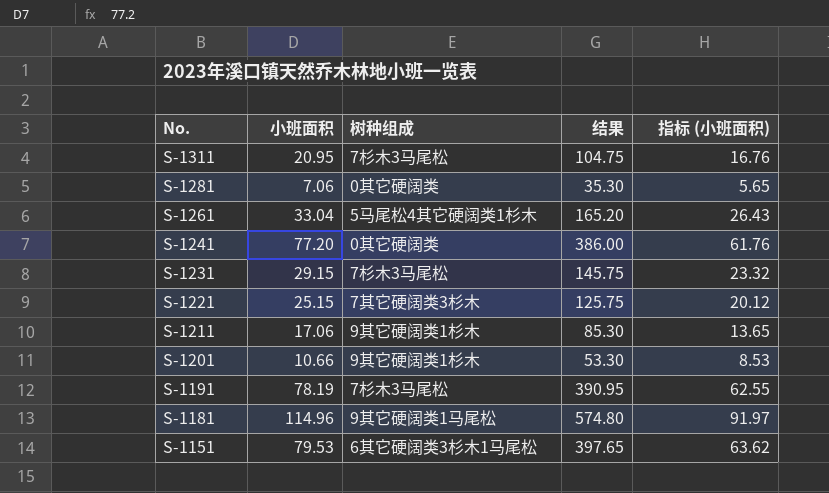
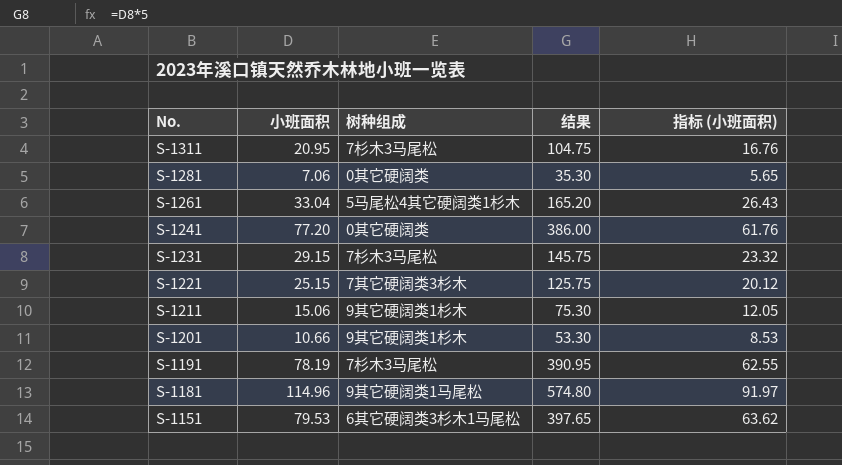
S-1211 | 小班面积: 17.06 -> 15.06
S-1211 | 结果: 85.30 -> 75.30
S-1211 | 指标 (小班面积): 13.65 -> 12.05

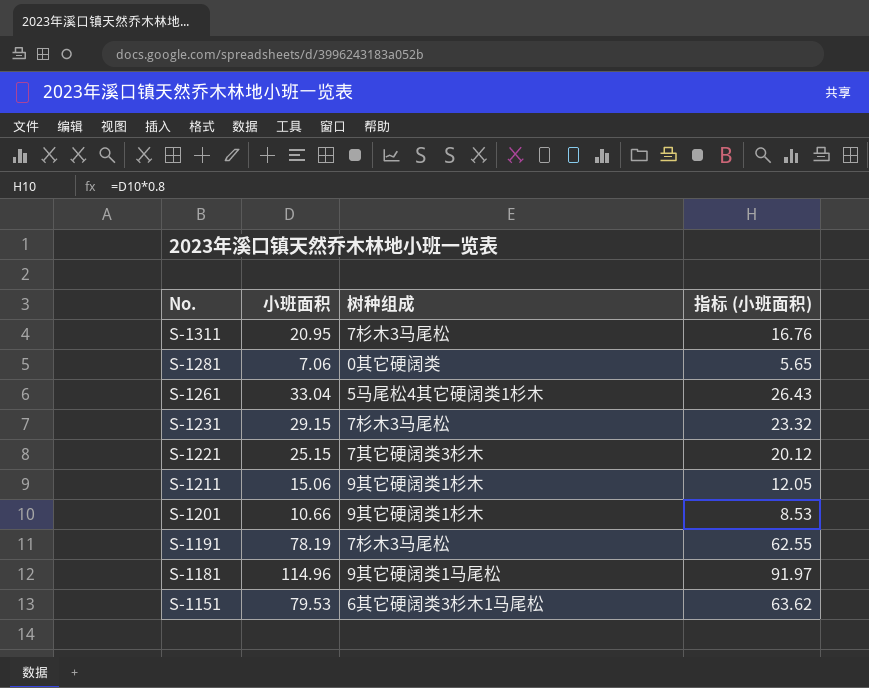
column 结果 | formula: [小班面积] * 5 -> none
row S-1241: 77.20 | 0其它硬阔类 | 386.00 | 61.76 -> none

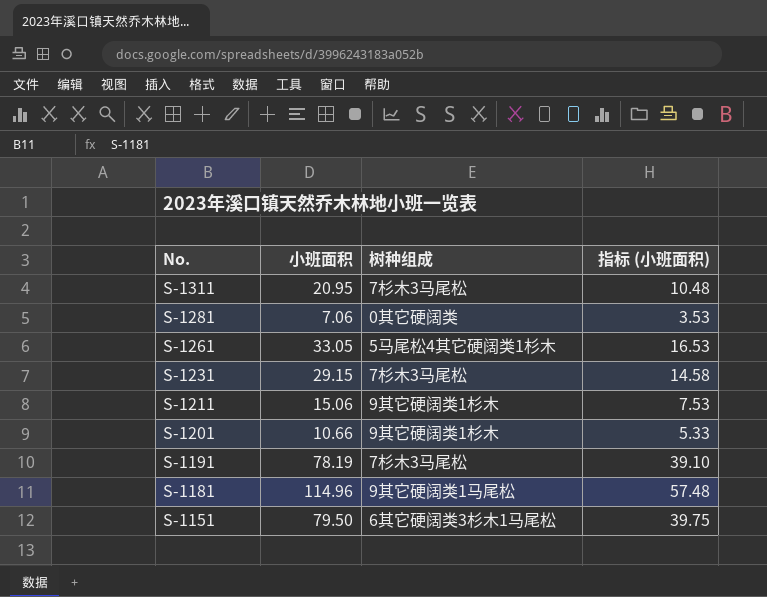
column 指标 (小班面积) | formula: [小班面积] * 0.8 -> [小班面积] * 0.5
row S-1221: 25.15 | 7其它硬阔类3杉木 | 20.12 -> none
S-1261 | 小班面积: 33.04 -> 33.05
S-1151 | 小班面积: 79.53 -> 79.50

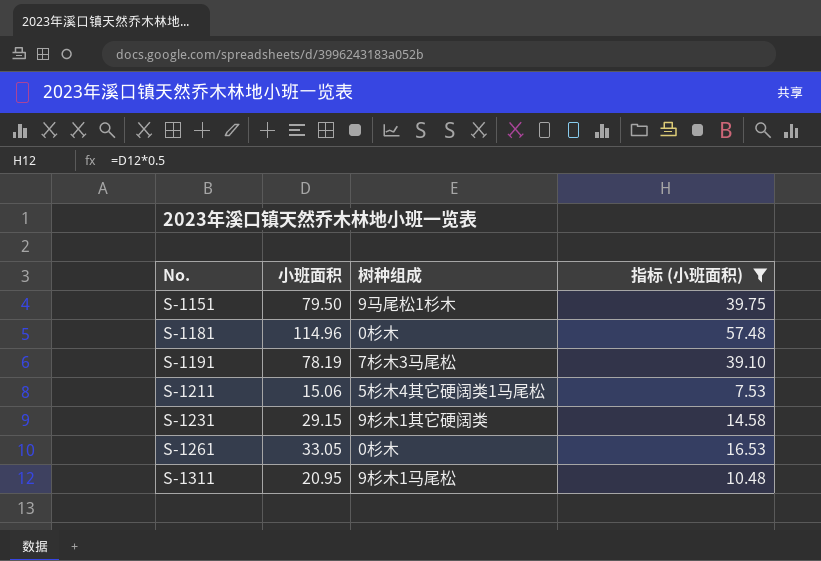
filter: none -> 指标 (小班面积) >= 7.53
row order: No. descending -> No. ascending
S-1151 | 树种组成: 6其它硬阔类3杉木1马尾松 -> 9马尾松1杉木
S-1181 | 树种组成: 9其它硬阔类1马尾松 -> 0杉木
S-1211 | 树种组成: 9其它硬阔类1杉木 -> 5杉木4其它硬阔类1马尾松
S-1231 | 树种组成: 7杉木3马尾松 -> 9杉木1其它硬阔类
S-1261 | 树种组成: 5马尾松4其它硬阔类1杉木 -> 0杉木
S-1311 | 树种组成: 7杉木3马尾松 -> 9杉木1马尾松

